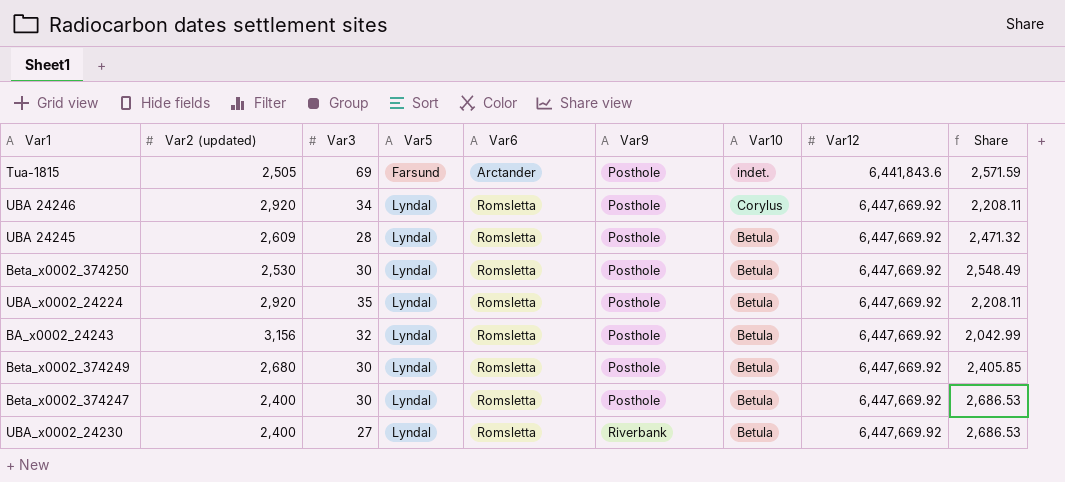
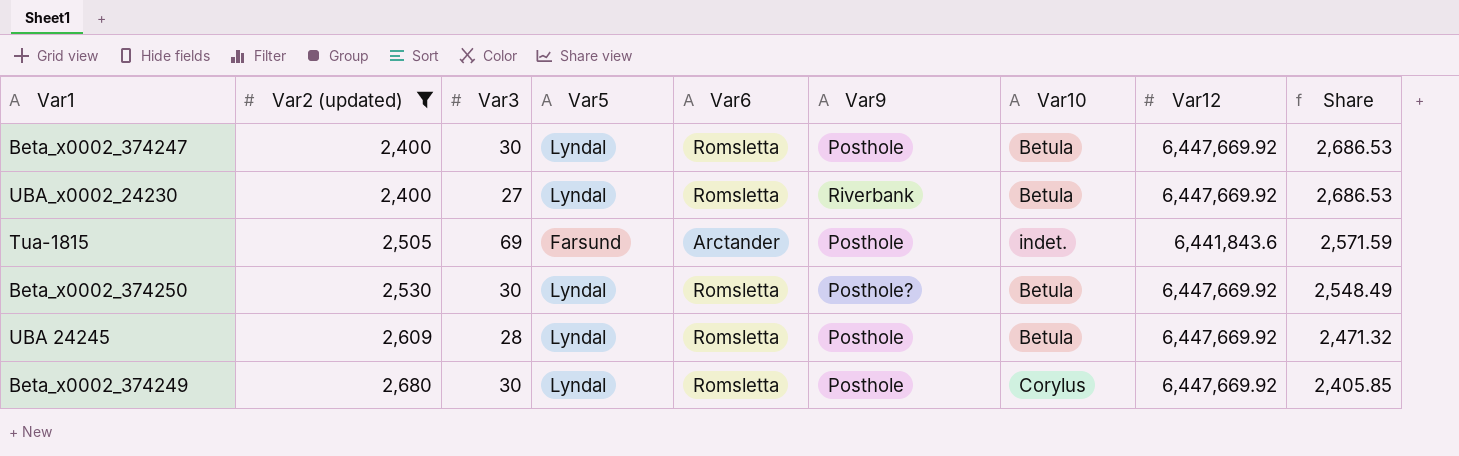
filter: none -> Var2 (updated) <= 2,680
row order: Var5 ascending -> Var2 (updated) ascending
Beta_x0002_374250 | Var9: Posthole -> Posthole?
Beta_x0002_374249 | Var10: Betula -> Corylus

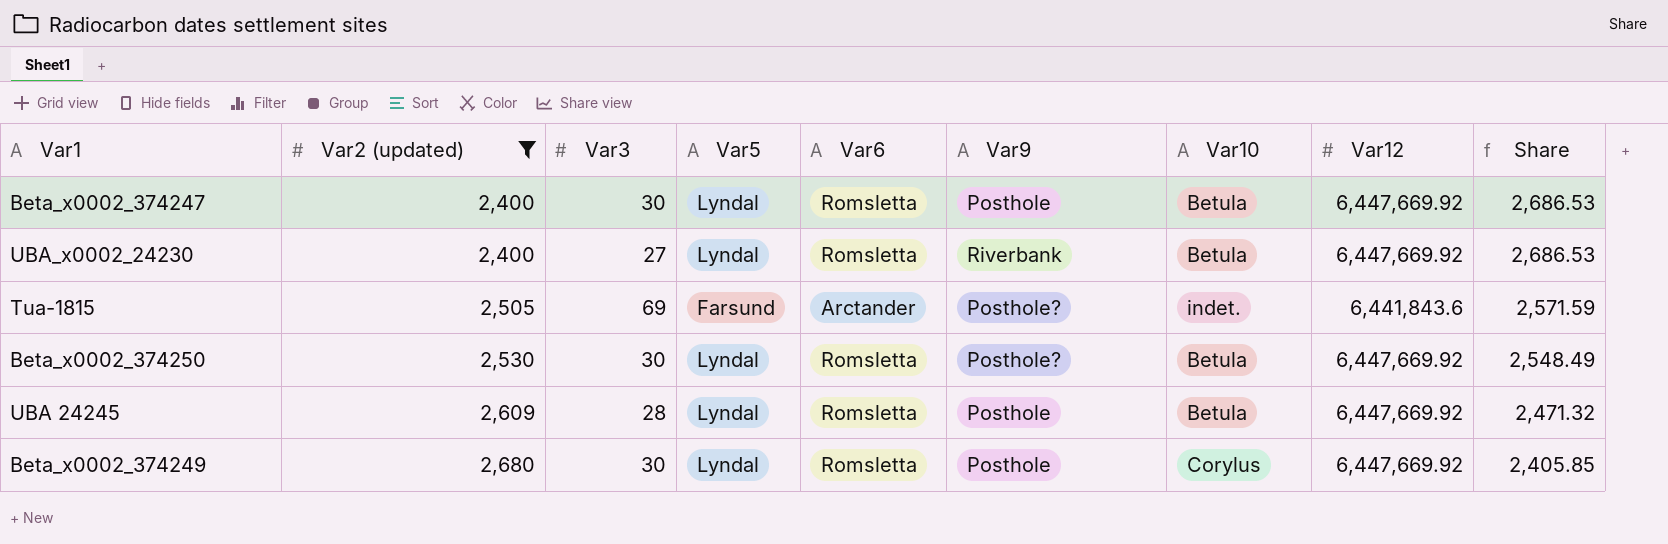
Tua-1815 | Var9: Posthole -> Posthole?

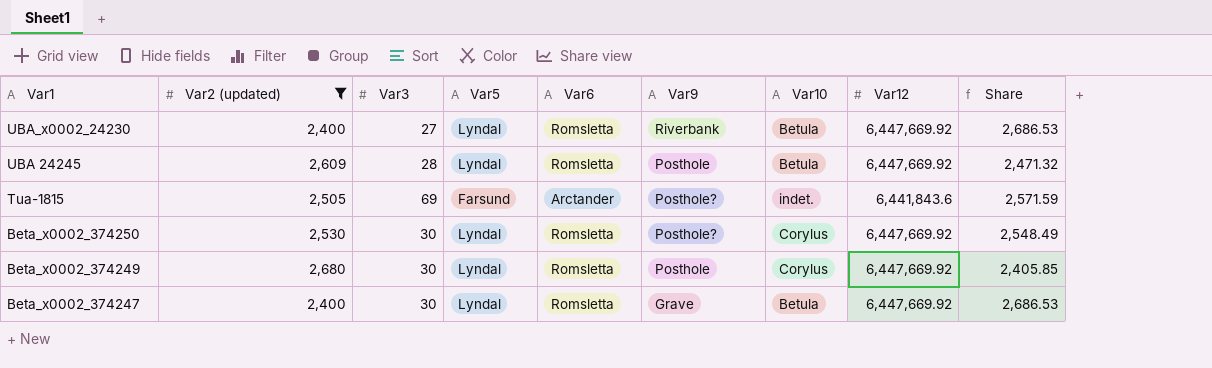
row order: Var2 (updated) ascending -> Var1 descending
Beta_x0002_374250 | Var10: Betula -> Corylus
Beta_x0002_374247 | Var9: Posthole -> Grave

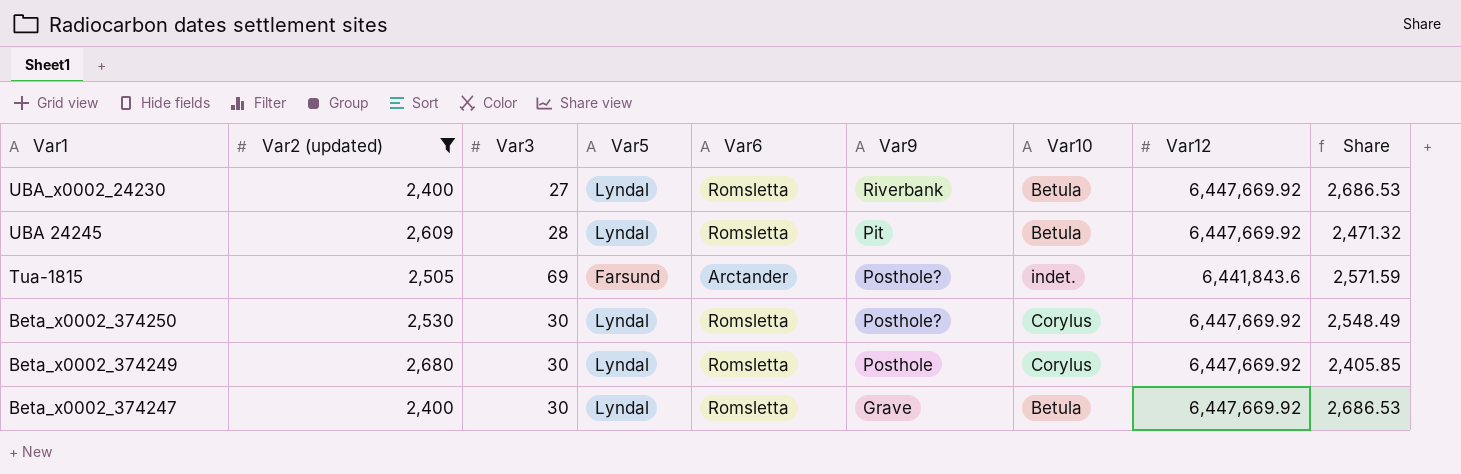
UBA 24245 | Var9: Posthole -> Pit

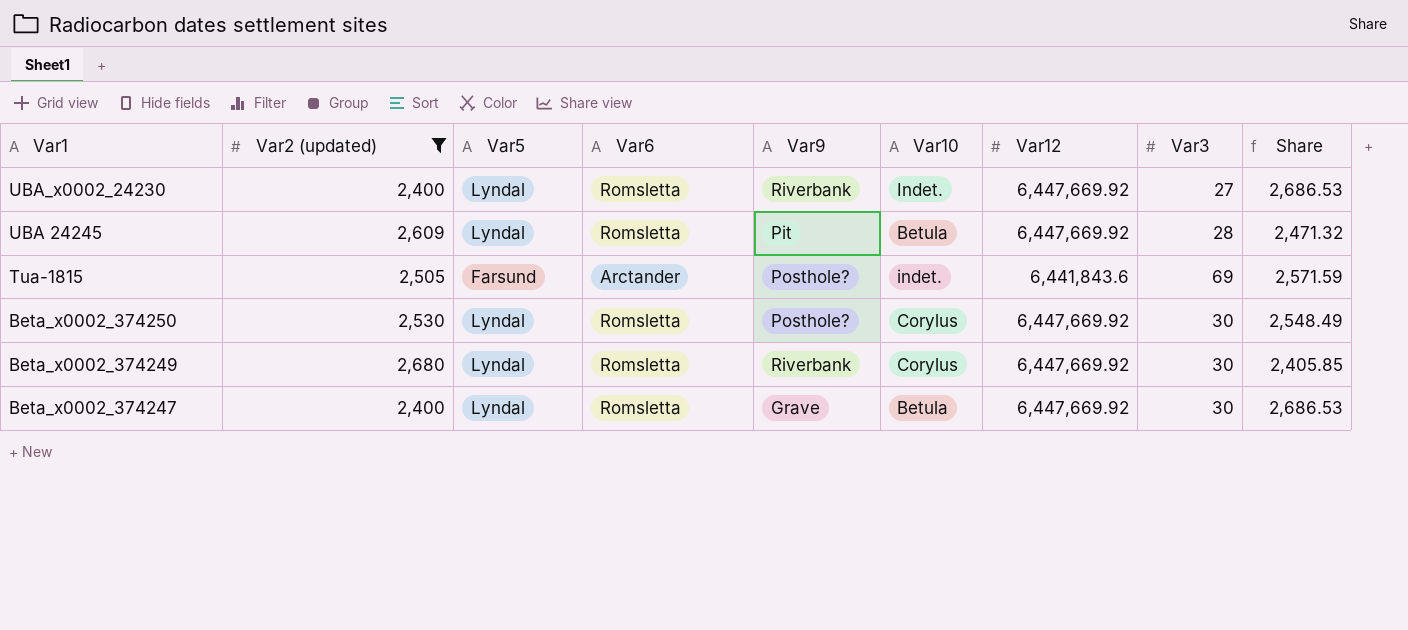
column Var3 | position: 3 -> 8
UBA_x0002_24230 | Var10: Betula -> Indet.
Beta_x0002_374249 | Var9: Posthole -> Riverbank

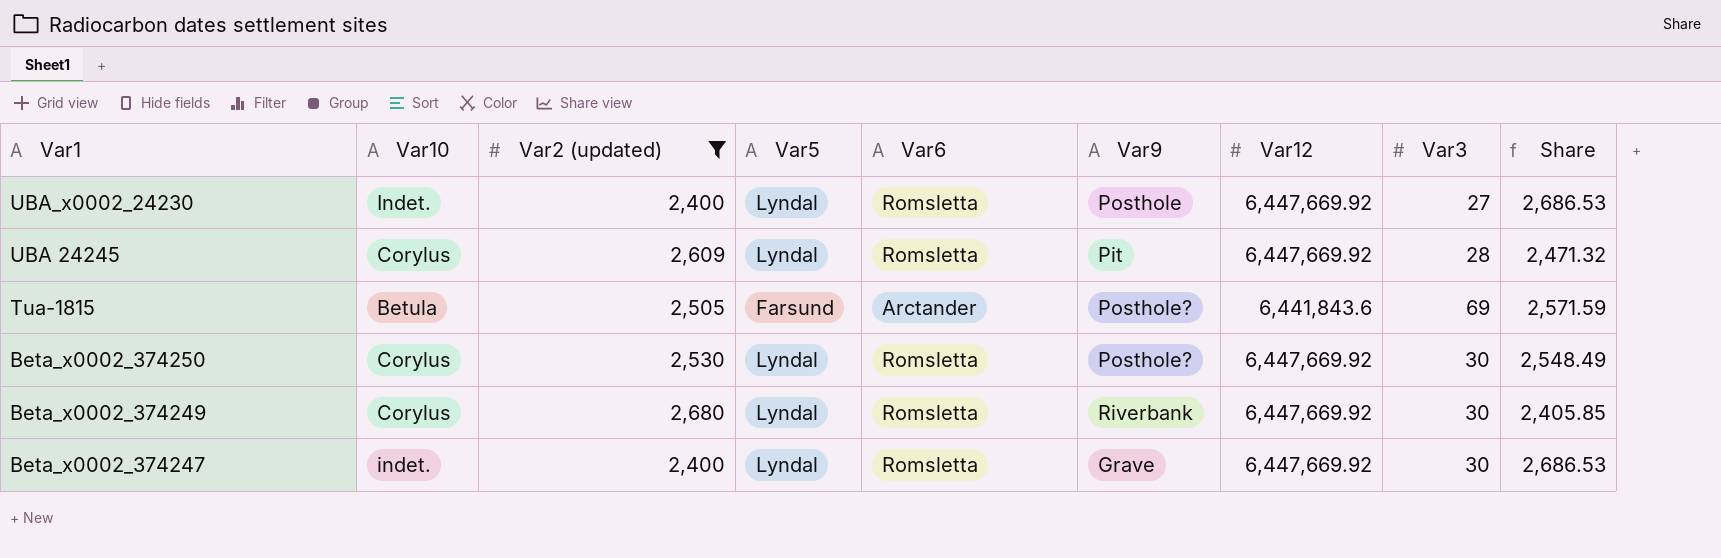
column Var10 | position: 6 -> 2
UBA_x0002_24230 | Var9: Riverbank -> Posthole
UBA 24245 | Var10: Betula -> Corylus
Tua-1815 | Var10: indet. -> Betula
Beta_x0002_374247 | Var10: Betula -> indet.

